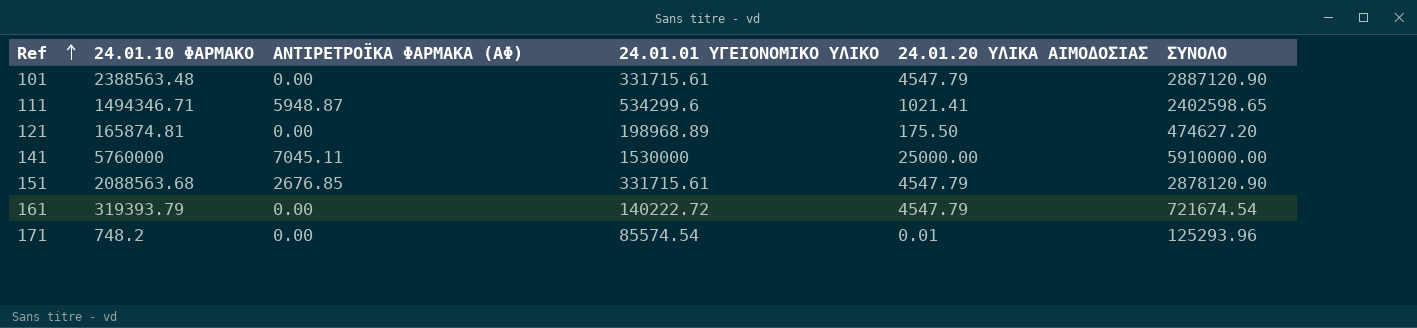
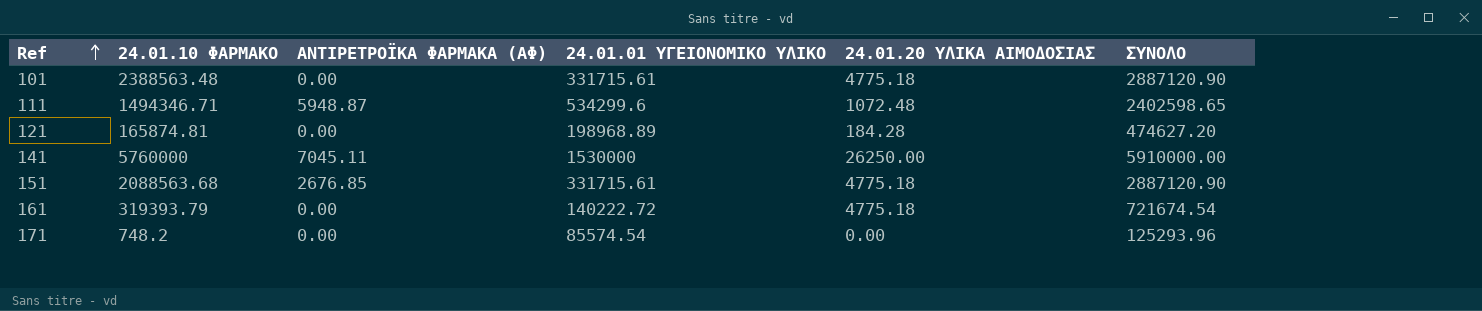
101 | 24.01.20 ΥΛΙΚΑ ΑΙΜΟΔΟΣΙΑΣ: 4547.79 -> 4775.18
111 | 24.01.20 ΥΛΙΚΑ ΑΙΜΟΔΟΣΙΑΣ: 1021.41 -> 1072.48
121 | 24.01.20 ΥΛΙΚΑ ΑΙΜΟΔΟΣΙΑΣ: 175.50 -> 184.28
141 | 24.01.20 ΥΛΙΚΑ ΑΙΜΟΔΟΣΙΑΣ: 25000.00 -> 26250.00
151 | 24.01.20 ΥΛΙΚΑ ΑΙΜΟΔΟΣΙΑΣ: 4547.79 -> 4775.18
151 | ΣΥΝΟΛΟ: 2878120.90 -> 2887120.90
161 | 24.01.20 ΥΛΙΚΑ ΑΙΜΟΔΟΣΙΑΣ: 4547.79 -> 4775.18
171 | 24.01.20 ΥΛΙΚΑ ΑΙΜΟΔΟΣΙΑΣ: 0.01 -> 0.00

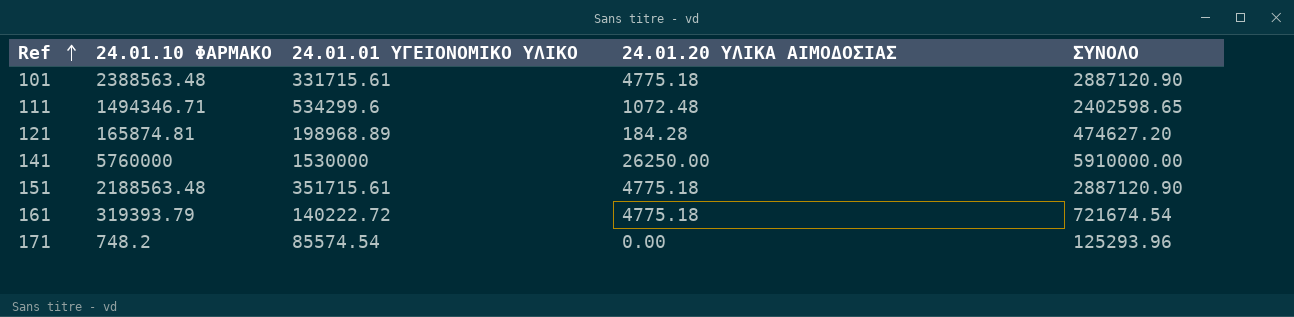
column ΑΝΤΙΡΕΤΡΟΪΚΑ ΦΑΡΜΑΚΑ (ΑΦ) | position: 3 -> none
151 | 24.01.10 ΦΑΡΜΑΚΟ: 2088563.68 -> 2188563.48
151 | 24.01.01 ΥΓΕΙΟΝΟΜΙΚΟ ΥΛΙΚΟ: 331715.61 -> 351715.61

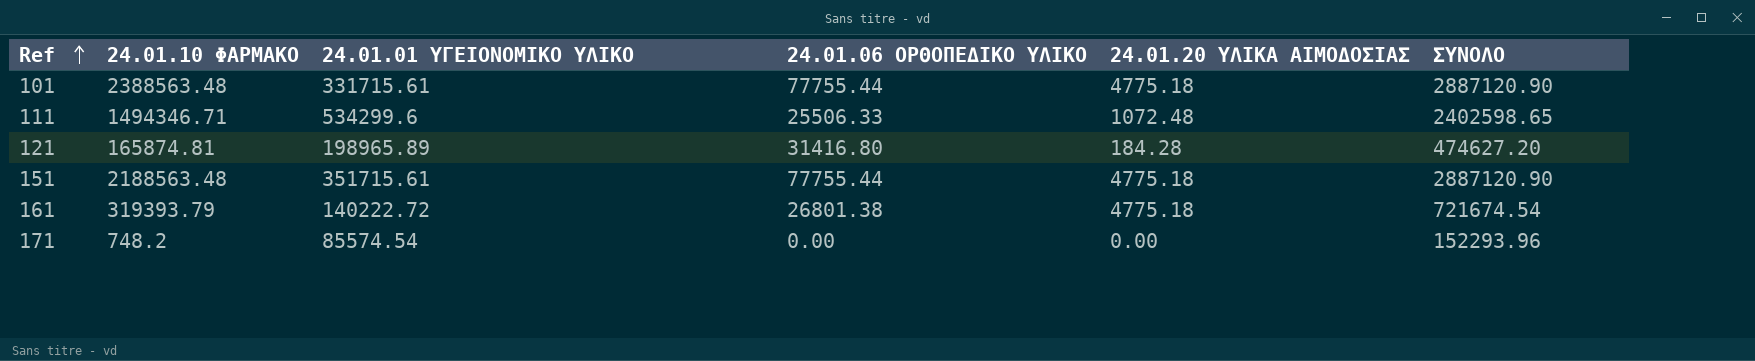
column 24.01.06 ΟΡΘΟΠΕΔΙΚΟ ΥΛΙΚΟ | position: none -> 4
row 141: 5760000 | 1530000 | 26250.00 | 5910000.00 -> none
121 | 24.01.01 ΥΓΕΙΟΝΟΜΙΚΟ ΥΛΙΚΟ: 198968.89 -> 198965.89
171 | ΣΥΝΟΛΟ: 125293.96 -> 152293.96

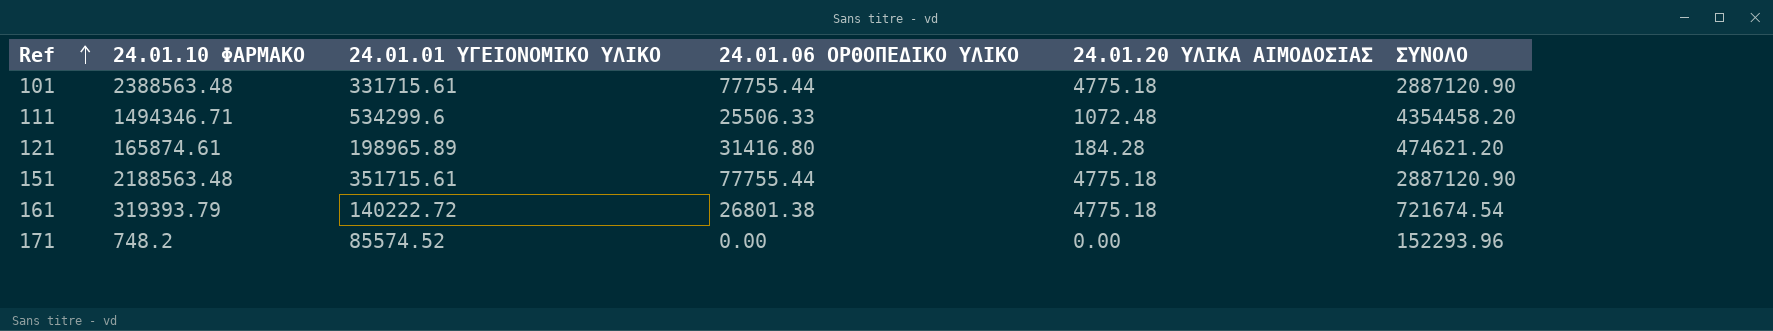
111 | ΣΥΝΟΛΟ: 2402598.65 -> 4354458.20
121 | 24.01.10 ΦΑΡΜΑΚΟ: 165874.81 -> 165874.61
121 | ΣΥΝΟΛΟ: 474627.20 -> 474621.20
171 | 24.01.01 ΥΓΕΙΟΝΟΜΙΚΟ ΥΛΙΚΟ: 85574.54 -> 85574.52

